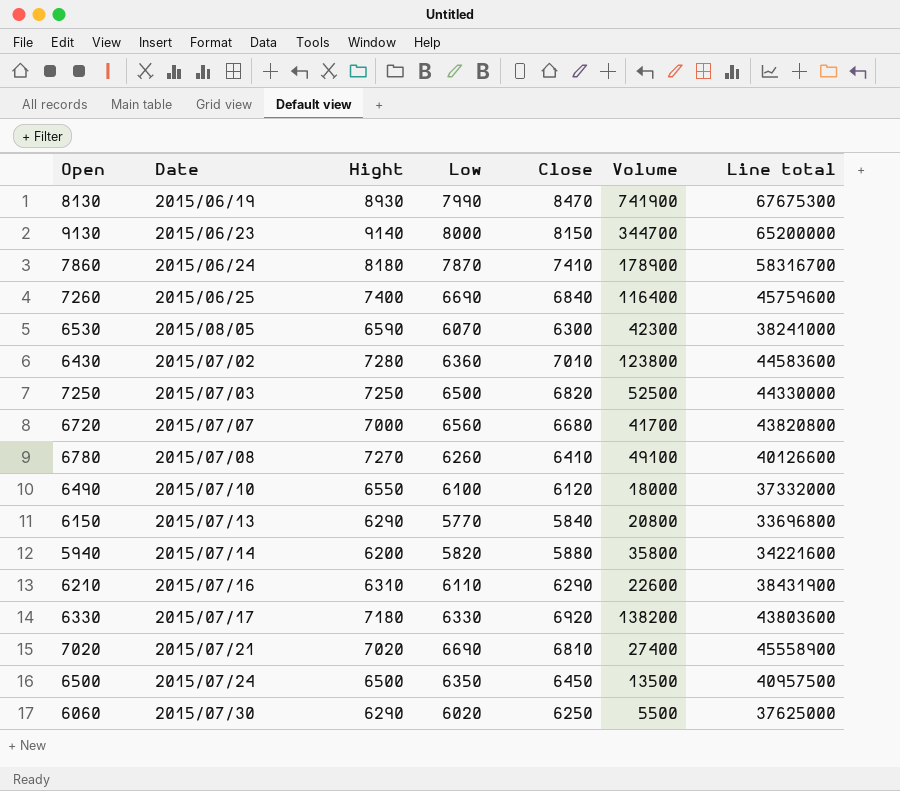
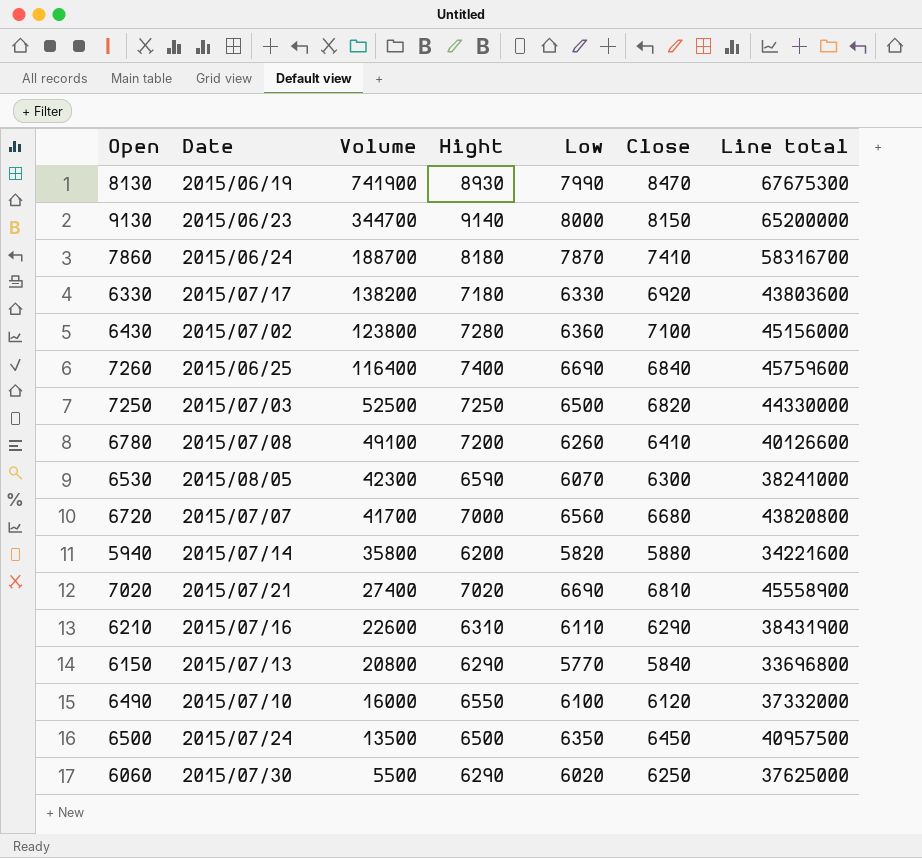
row order: none -> Volume descending
column Volume | position: 6 -> 3
7860 | Volume: 178900 -> 188700
6430 | Close: 7010 -> 7100
6430 | Line total: 44583600 -> 45156000
6780 | Hight: 7270 -> 7200
6490 | Volume: 18000 -> 16000

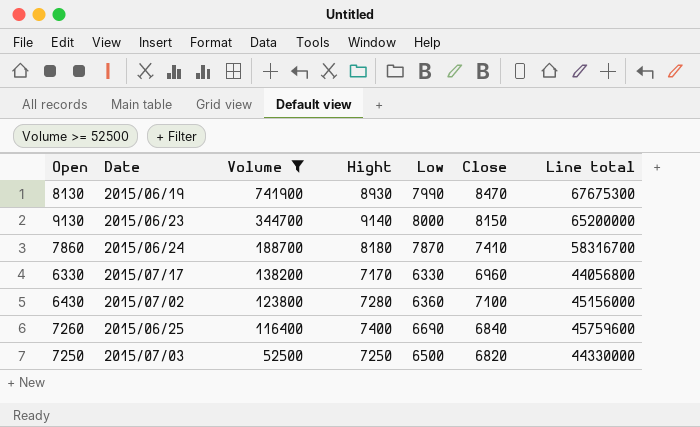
filter: none -> Volume >= 52500
6330 | Hight: 7180 -> 7170
6330 | Close: 6920 -> 6960
6330 | Line total: 43803600 -> 44056800

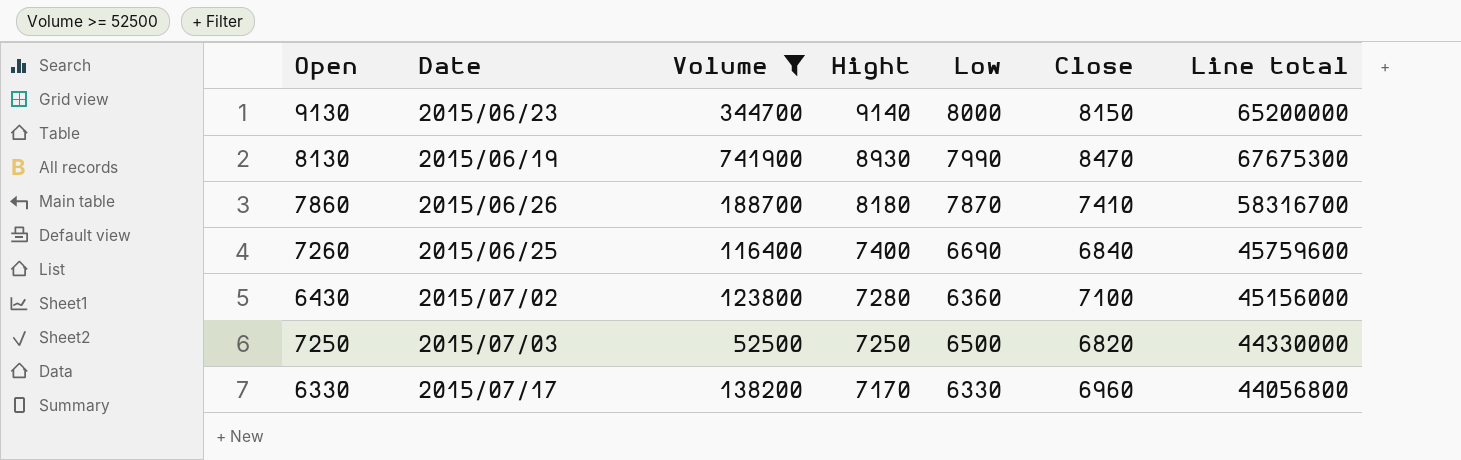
row order: Volume descending -> Hight descending
7860 | Date: 2015/06/24 -> 2015/06/26

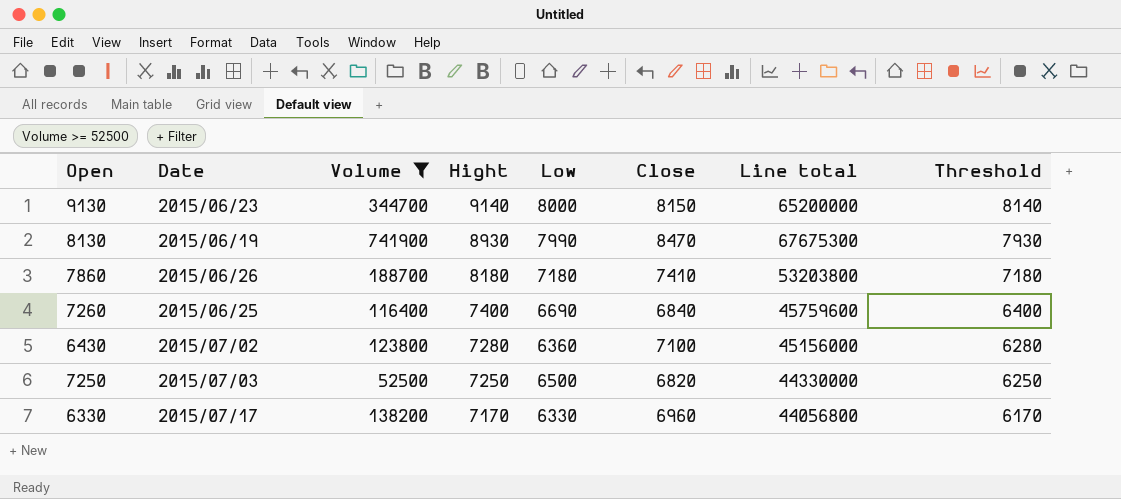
column Threshold | formula: none -> [Hight] - 1000
7860 | Low: 7870 -> 7180
7860 | Line total: 58316700 -> 53203800

